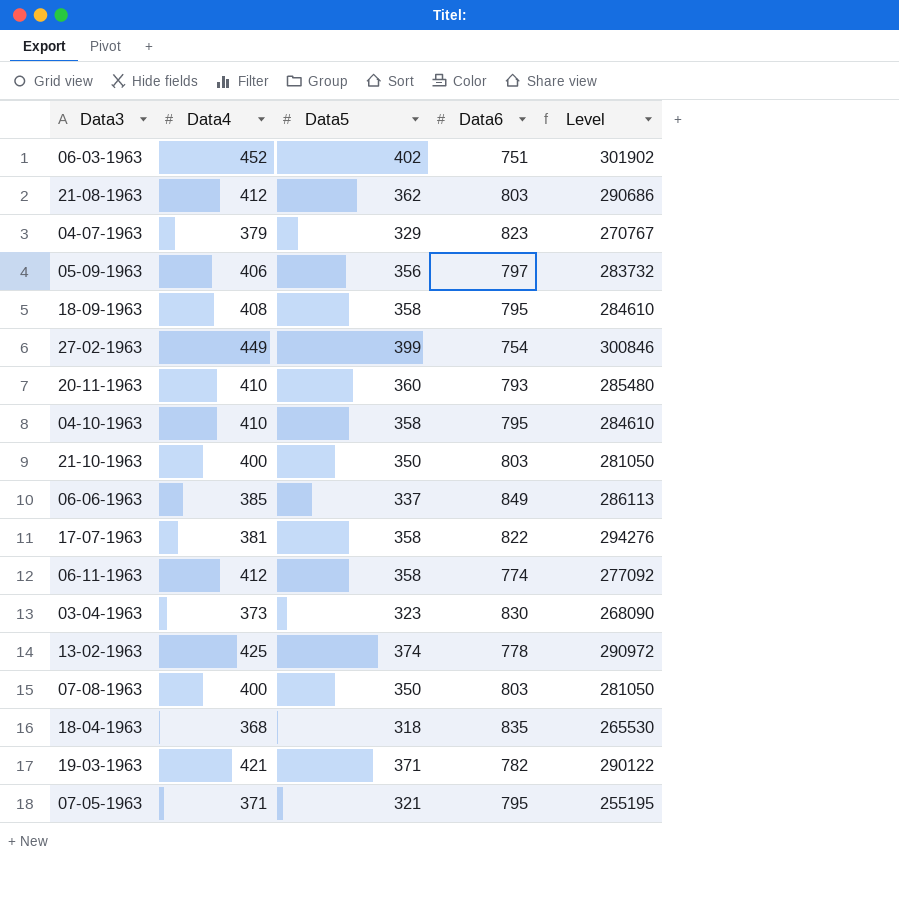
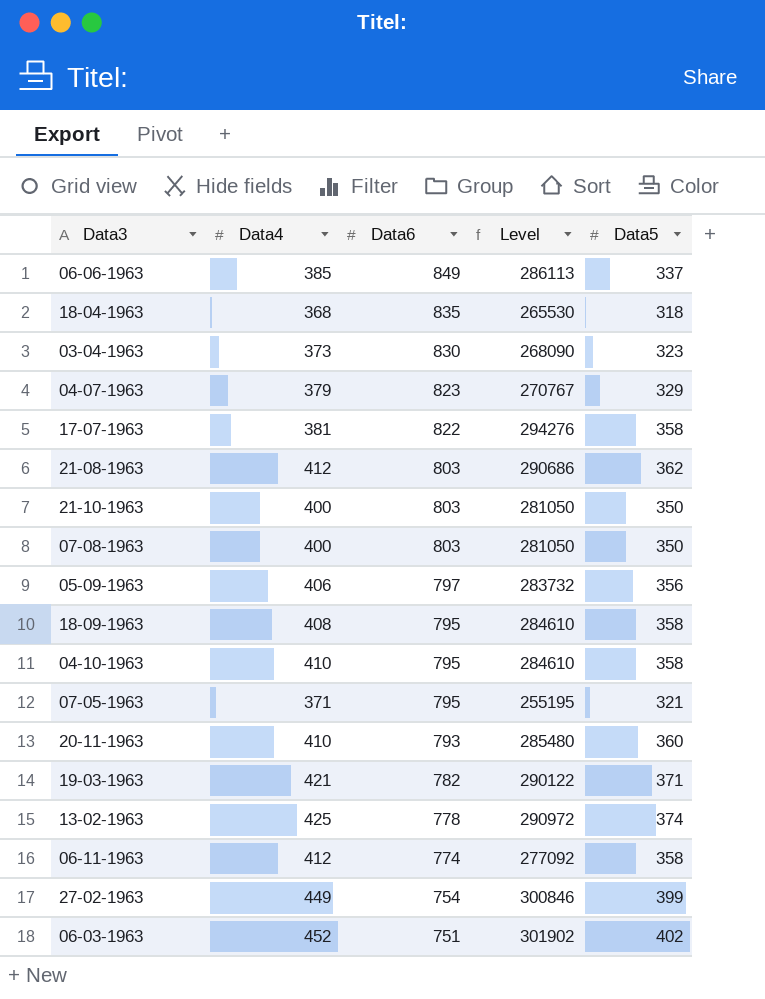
row order: none -> Data6 descending
column Data5 | position: 3 -> 5

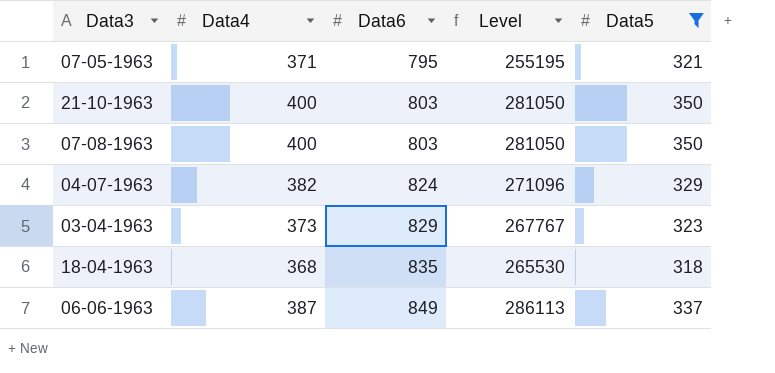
filter: none -> Data5 <= 350
row order: Data6 descending -> Data6 ascending
04-07-1963 | Data4: 379 -> 382
04-07-1963 | Data6: 823 -> 824
04-07-1963 | Level: 270767 -> 271096
03-04-1963 | Data6: 830 -> 829
03-04-1963 | Level: 268090 -> 267767
06-06-1963 | Data4: 385 -> 387

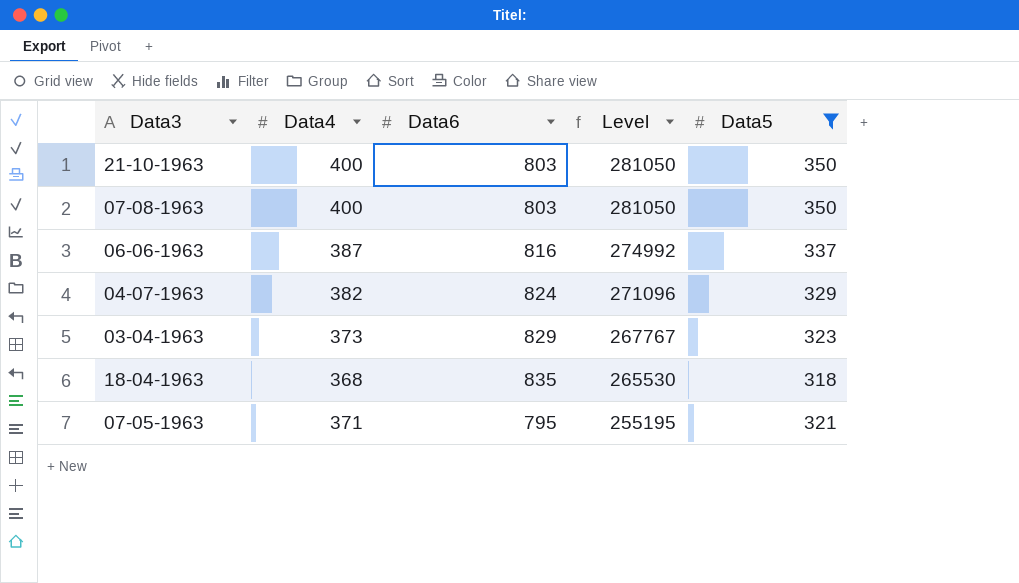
row order: Data6 ascending -> Level descending
06-06-1963 | Data6: 849 -> 816
06-06-1963 | Level: 286113 -> 274992

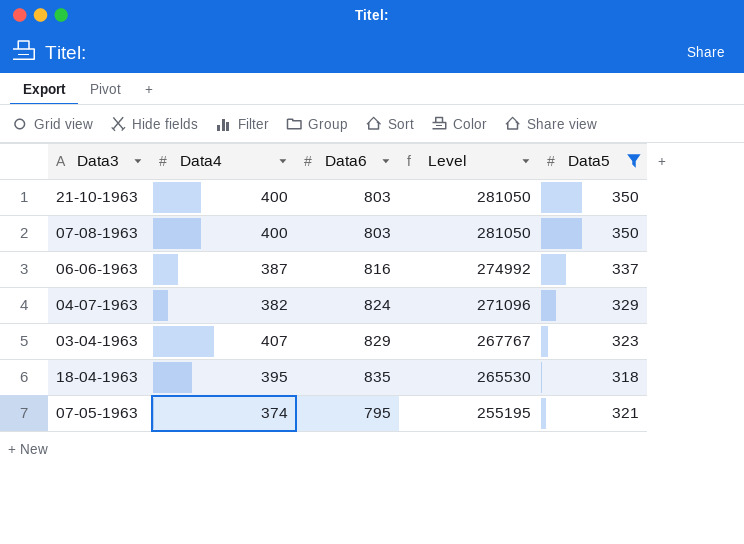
03-04-1963 | Data4: 373 -> 407
18-04-1963 | Data4: 368 -> 395
07-05-1963 | Data4: 371 -> 374

